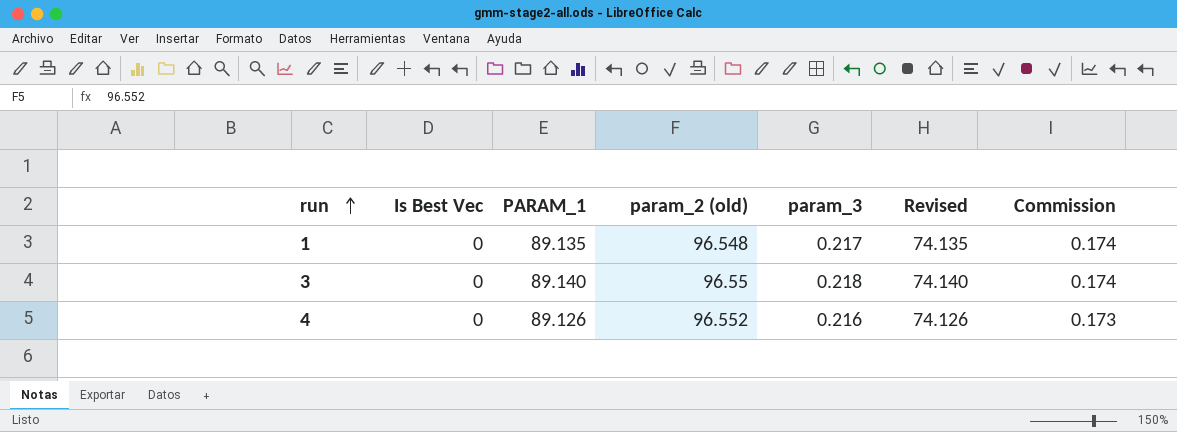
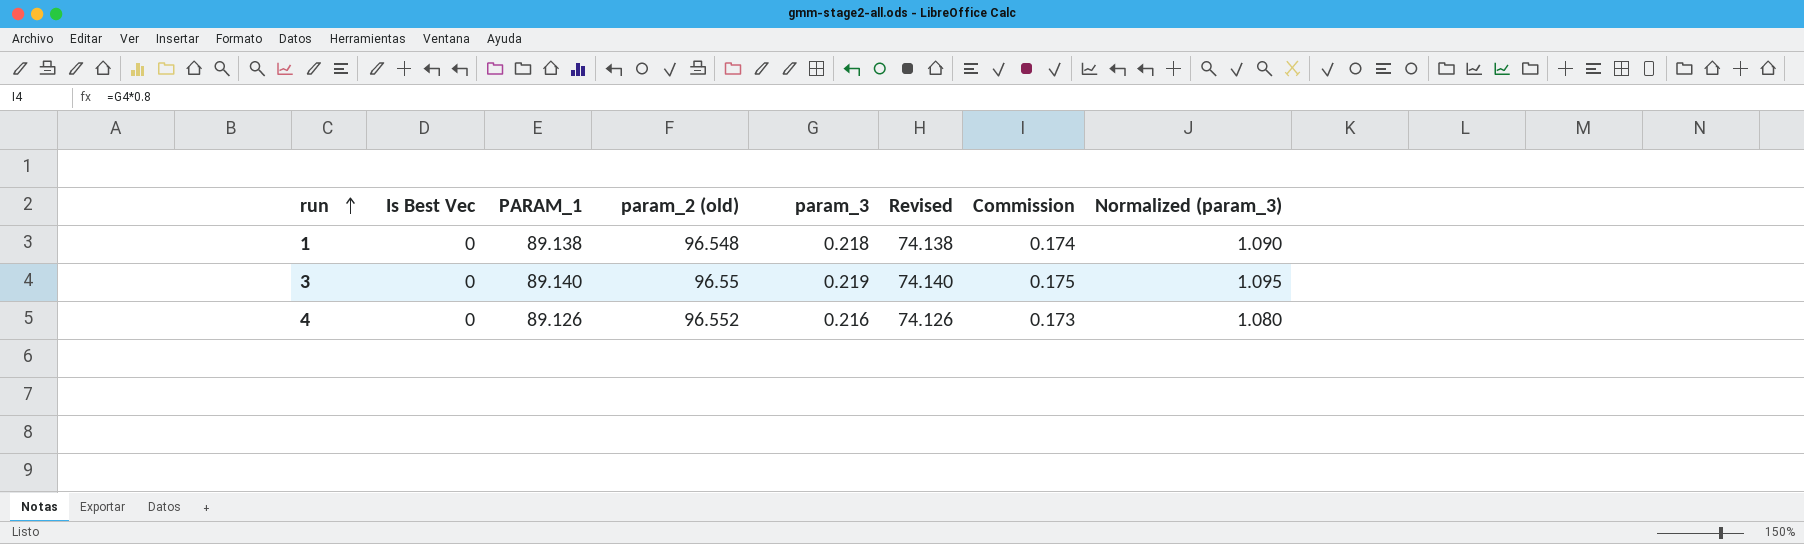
column Normalized (param_3) | formula: none -> [param_3] * 5
1 | PARAM_1: 89.135 -> 89.138
1 | param_3: 0.217 -> 0.218
1 | Revised: 74.135 -> 74.138
3 | param_3: 0.218 -> 0.219
3 | Commission: 0.174 -> 0.175

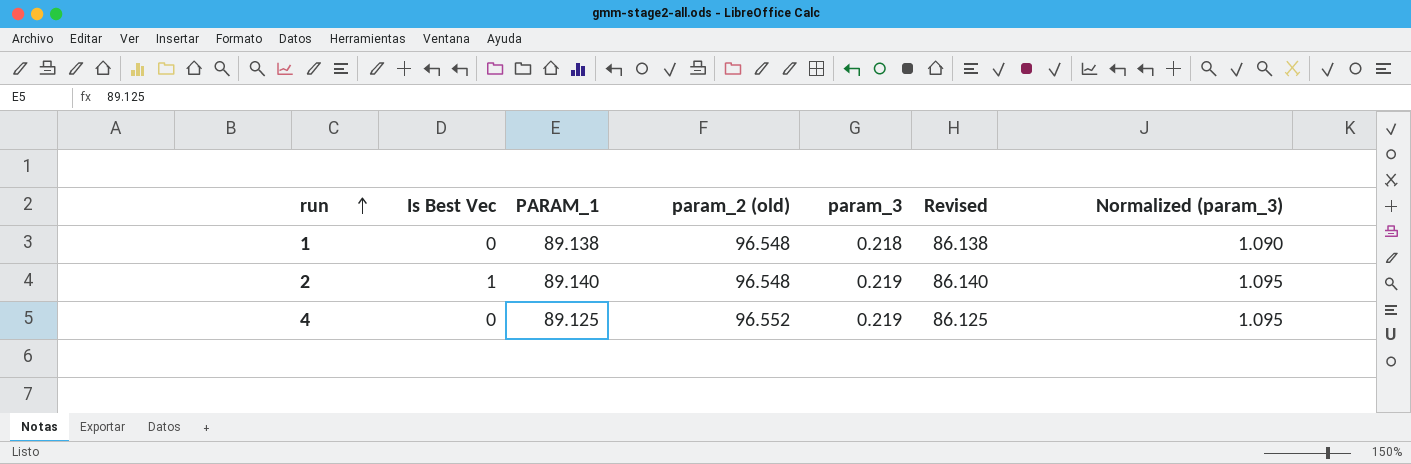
column Commission | formula: [param_3] * 0.8 -> none
column Revised | formula: [PARAM_1] - 15 -> [PARAM_1] - 3
row 3: 0 | 89.140 | 96.55 | 0.219 | 74.140 | 0.175 | 1.095 -> none
row 2: none -> 1 | 89.140 | 96.548 | 0.219 | 86.140 | 1.095
4 | PARAM_1: 89.126 -> 89.125
4 | param_3: 0.216 -> 0.219
4 | Normalized (param_3): 1.080 -> 1.095

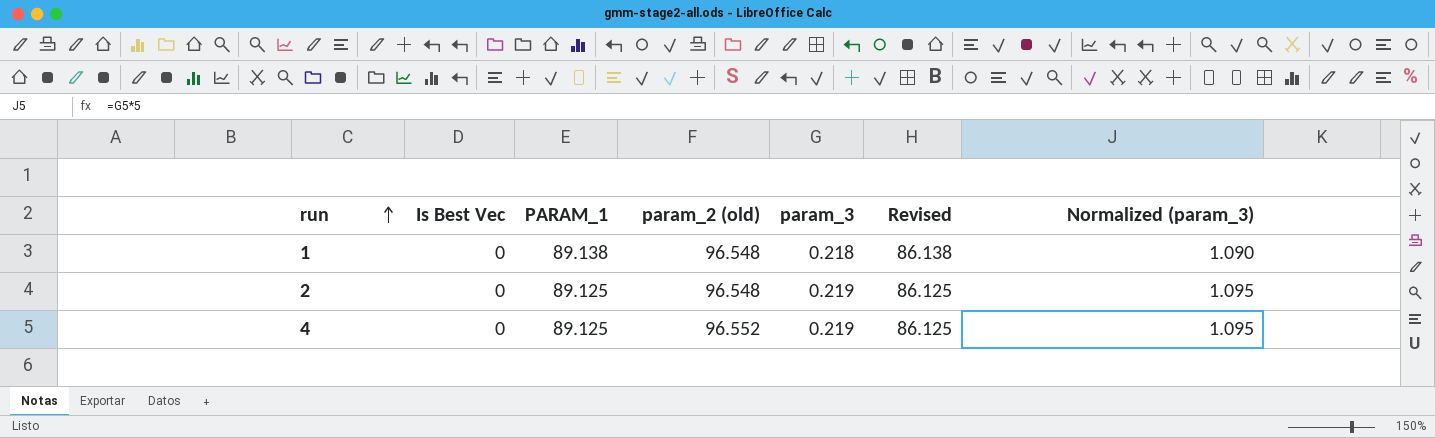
2 | Is Best Vec: 1 -> 0
2 | PARAM_1: 89.140 -> 89.125
2 | Revised: 86.140 -> 86.125

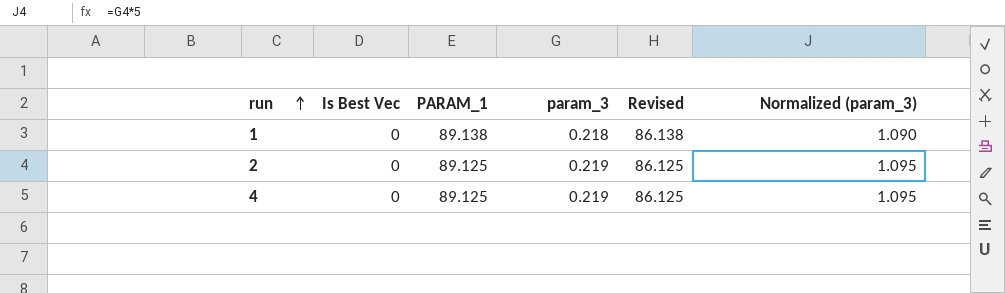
column param_2 (old) | position: 4 -> none

